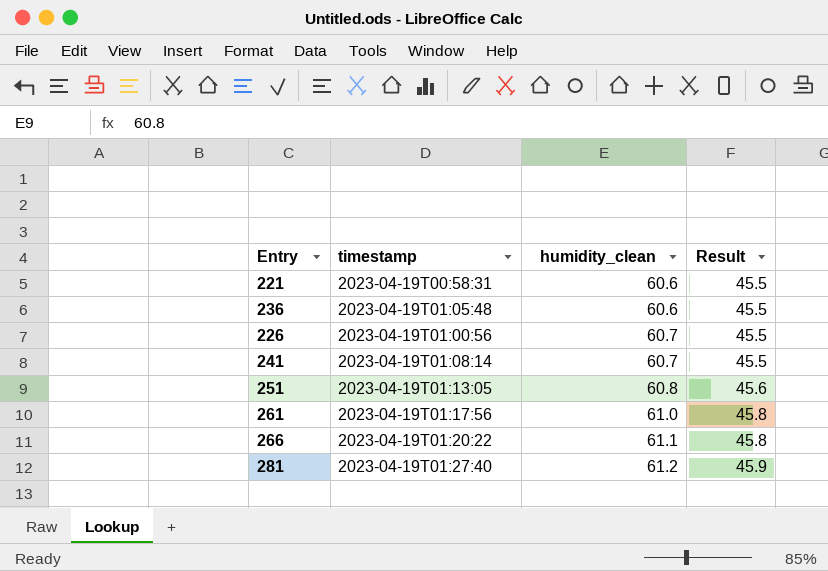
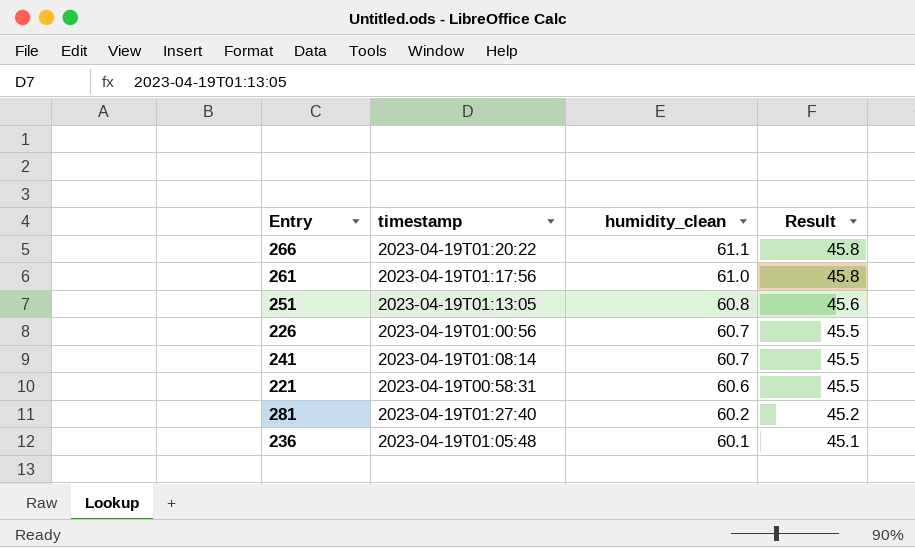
row order: humidity_clean ascending -> humidity_clean descending
281 | humidity_clean: 61.2 -> 60.2
281 | Result: 45.9 -> 45.2
236 | humidity_clean: 60.6 -> 60.1
236 | Result: 45.5 -> 45.1

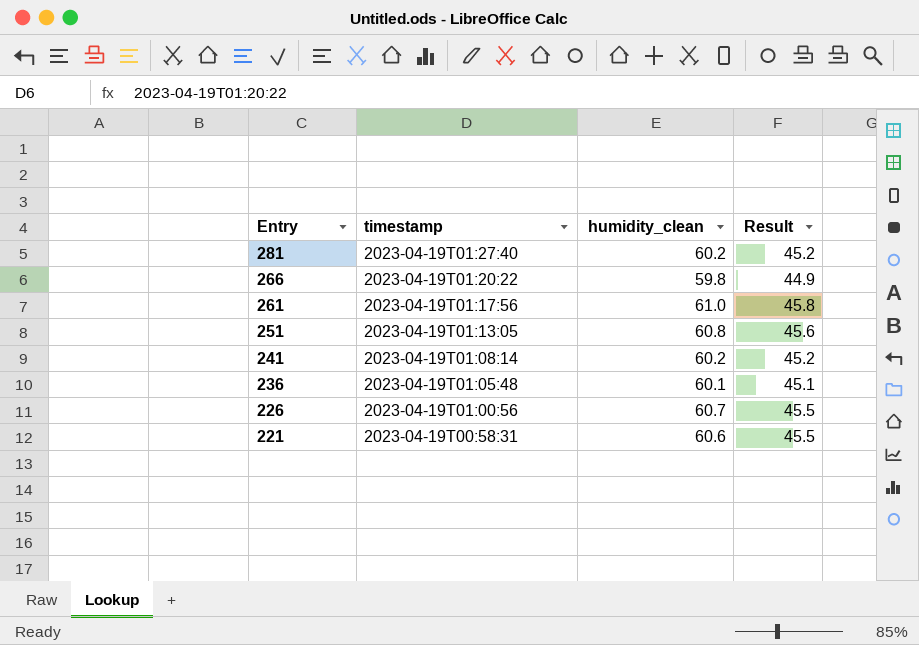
row order: humidity_clean descending -> Entry descending
266 | humidity_clean: 61.1 -> 59.8
266 | Result: 45.8 -> 44.9
241 | humidity_clean: 60.7 -> 60.2
241 | Result: 45.5 -> 45.2

